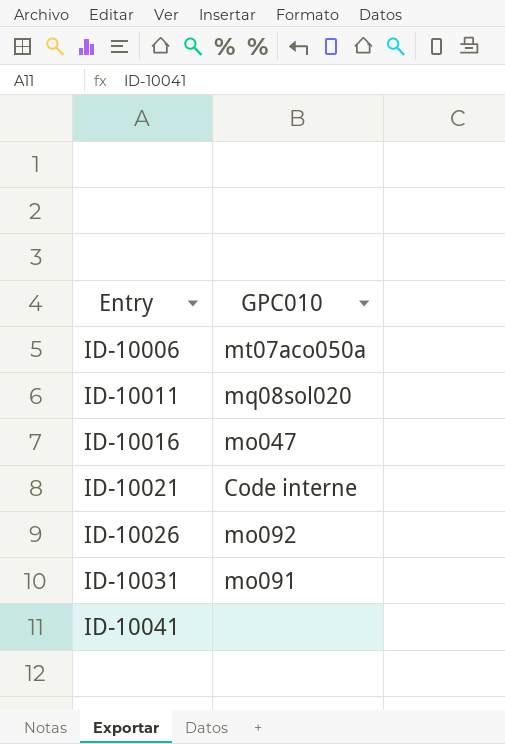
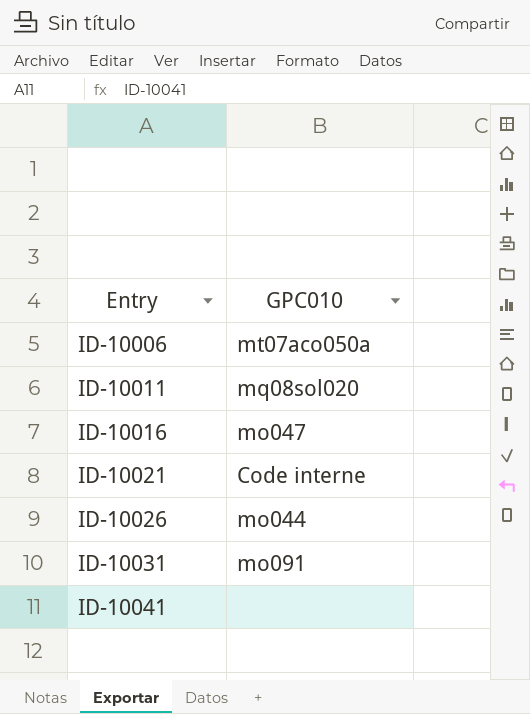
ID-10026 | GPC010: mo092 -> mo044

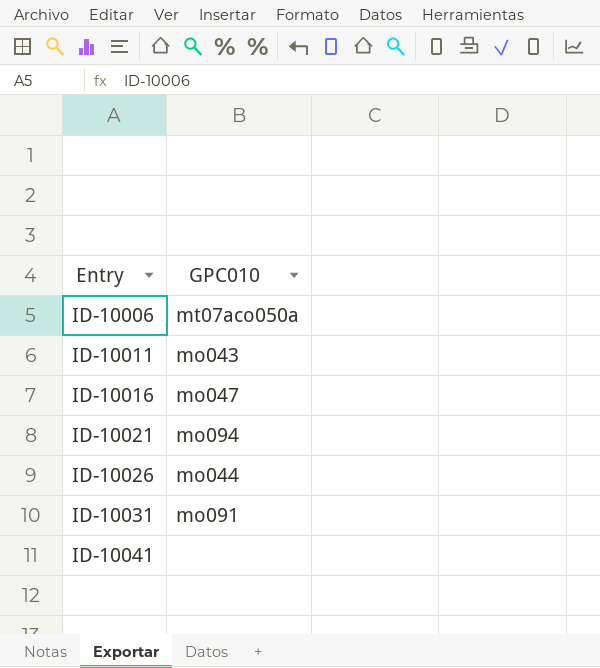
ID-10011 | GPC010: mq08sol020 -> mo043
ID-10021 | GPC010: Code interne -> mo094

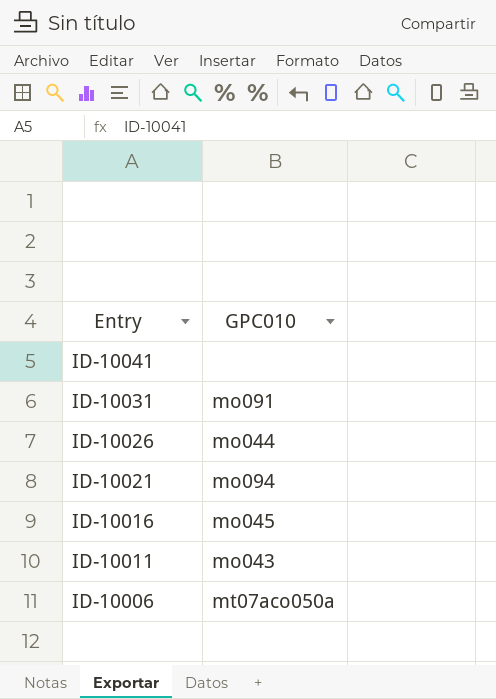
row order: Entry ascending -> Entry descending
ID-10016 | GPC010: mo047 -> mo045

